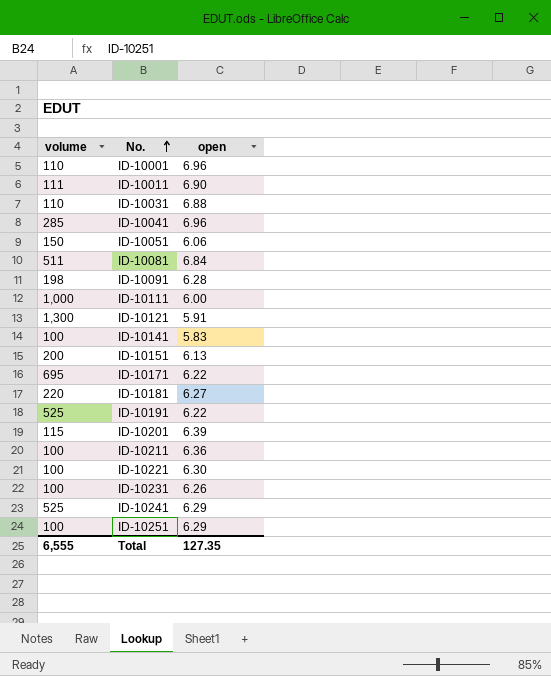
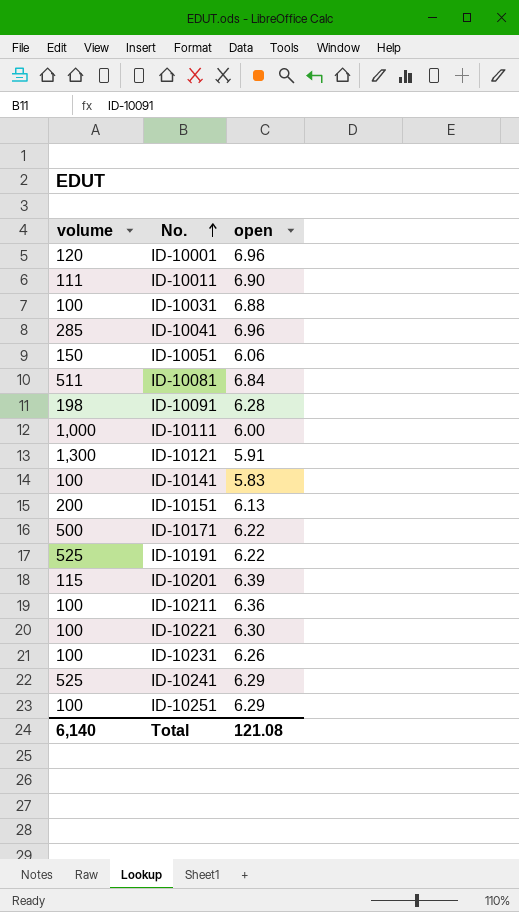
row ID-10181: 220 | 6.27 -> none
ID-10001 | volume: 110 -> 120
ID-10031 | volume: 110 -> 100
ID-10171 | volume: 695 -> 500
Total | volume: 6,555 -> 6,140
Total | open: 127.35 -> 121.08

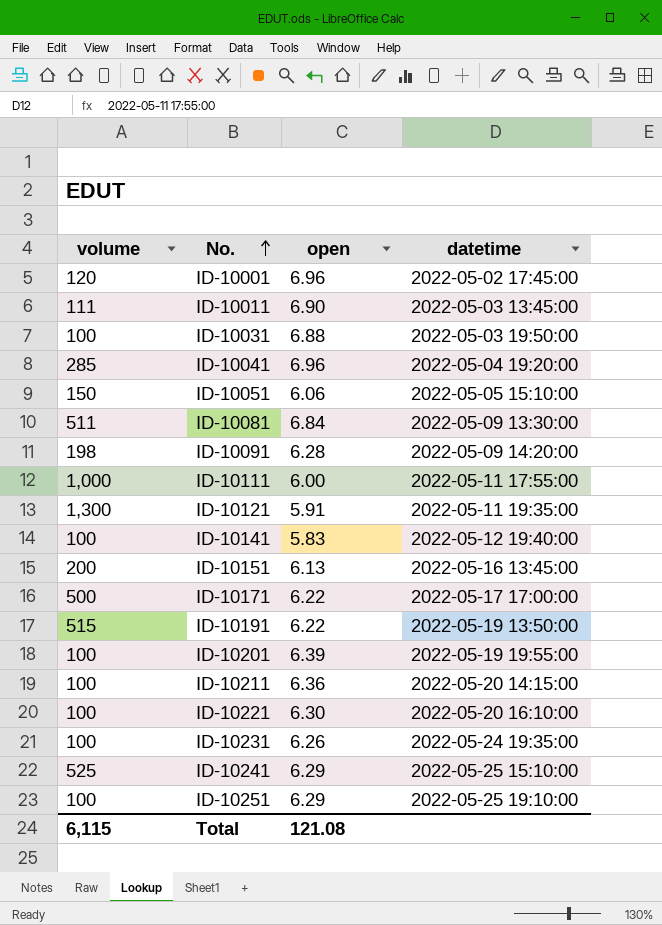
column datetime | position: none -> 4
ID-10191 | volume: 525 -> 515
ID-10201 | volume: 115 -> 100
Total | volume: 6,140 -> 6,115

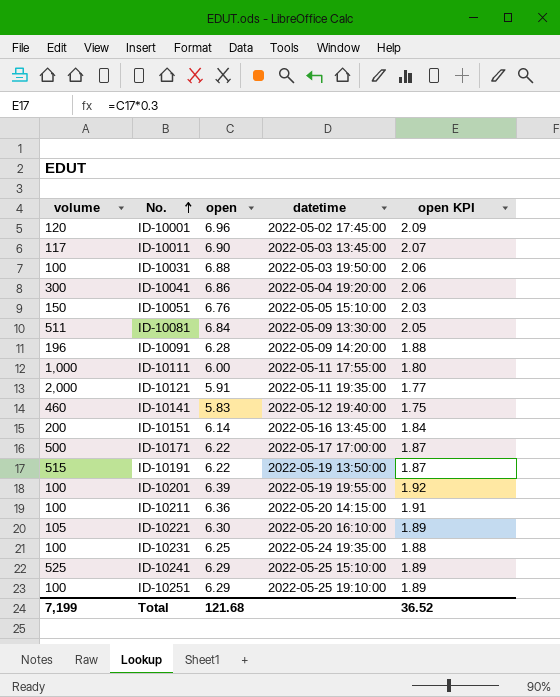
column open KPI | formula: none -> [open] * 0.3
ID-10011 | volume: 111 -> 117
ID-10041 | volume: 285 -> 300
ID-10041 | open: 6.96 -> 6.86
ID-10051 | open: 6.06 -> 6.76
ID-10091 | volume: 198 -> 196
ID-10121 | volume: 1,300 -> 2,000
ID-10141 | volume: 100 -> 460
ID-10151 | open: 6.13 -> 6.14
ID-10221 | volume: 100 -> 105
ID-10231 | open: 6.26 -> 6.25
Total | volume: 6,115 -> 7,199
Total | open: 121.08 -> 121.68

